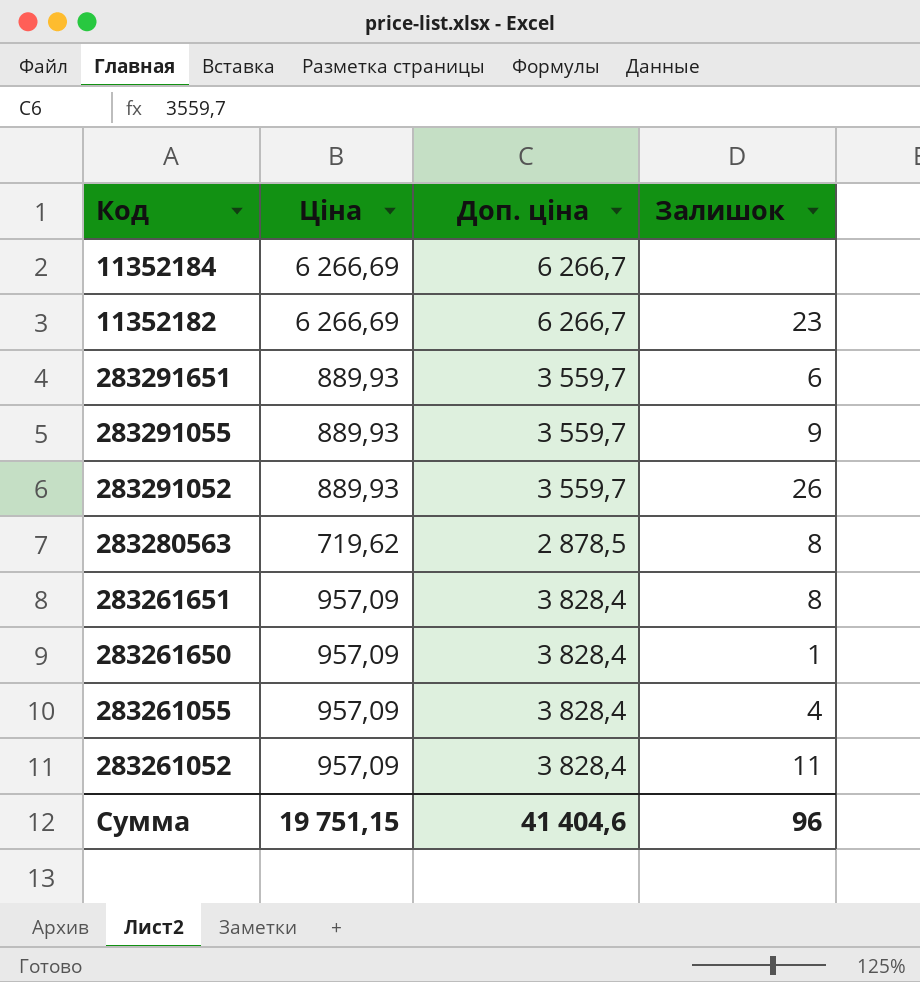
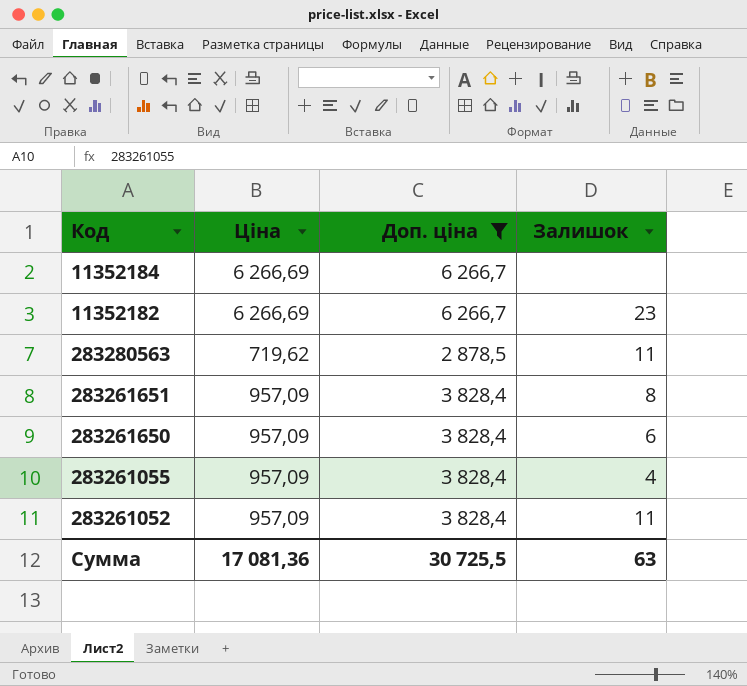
filter: none -> Доп. ціна != 3 559,7
283280563 | Залишок: 8 -> 11
283261650 | Залишок: 1 -> 6
Сумма | Ціна: 19 751,15 -> 17 081,36
Сумма | Доп. ціна: 41 404,6 -> 30 725,5
Сумма | Залишок: 96 -> 63

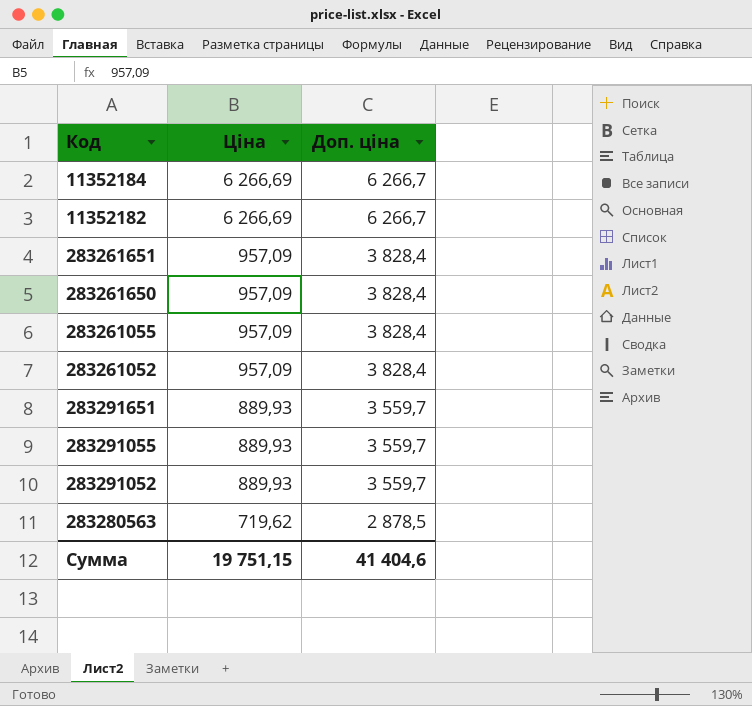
filter: Доп. ціна != 3 559,7 -> none
row order: none -> Ціна descending
column Залишок | position: 4 -> none
Сумма | Ціна: 17 081,36 -> 19 751,15
Сумма | Доп. ціна: 30 725,5 -> 41 404,6

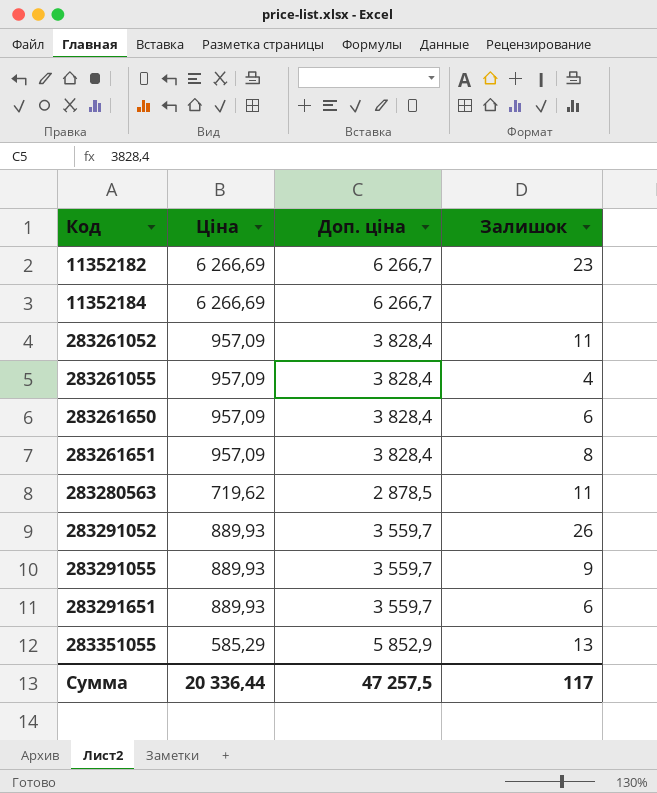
row order: Ціна descending -> Код ascending
column Залишок | position: none -> 4
row 283351055: none -> 585,29 | 5 852,9 | 13
Сумма | Ціна: 19 751,15 -> 20 336,44
Сумма | Доп. ціна: 41 404,6 -> 47 257,5

